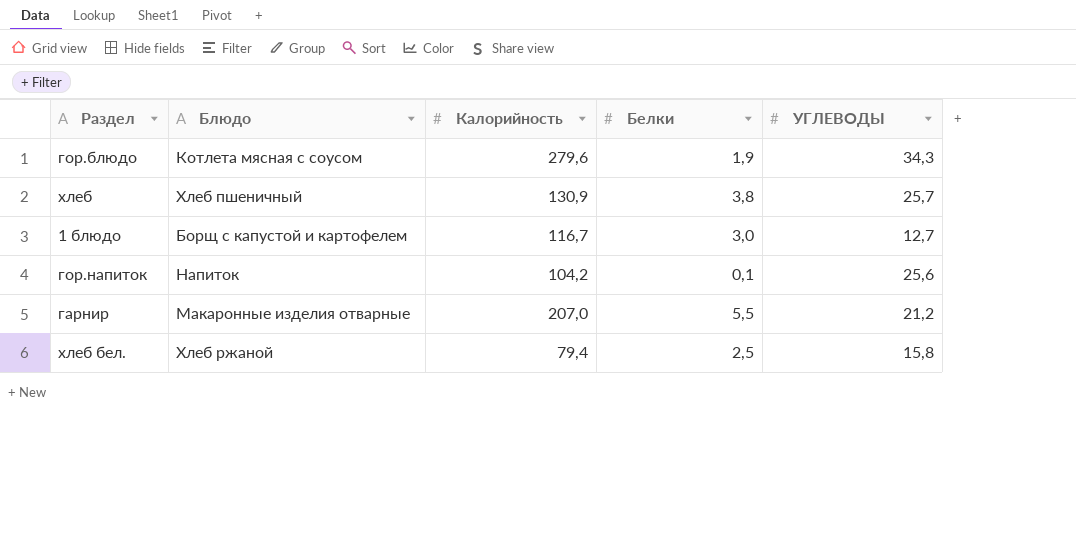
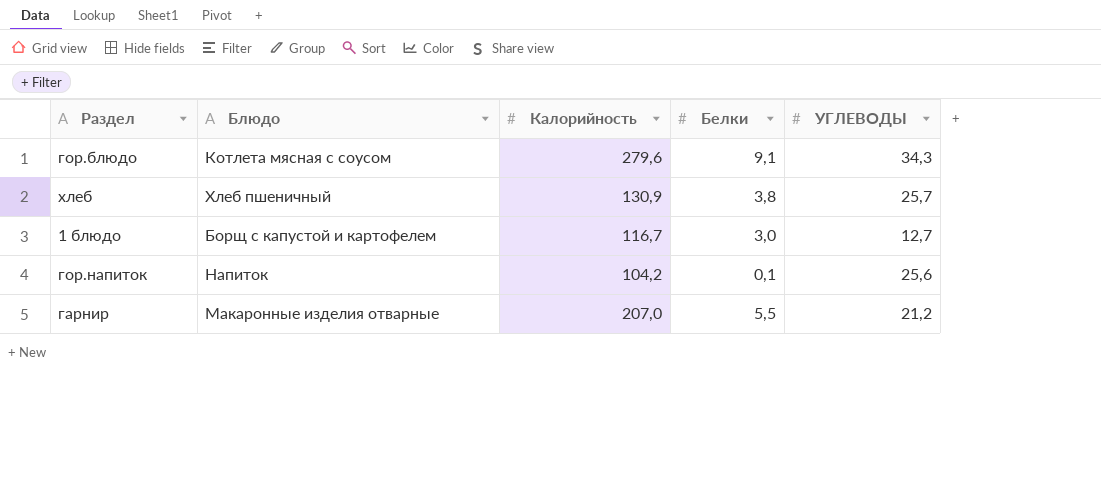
row хлеб бел.: Хлеб ржаной | 79,4 | 2,5 | 15,8 -> none
гор.блюдо | Белки: 1,9 -> 9,1

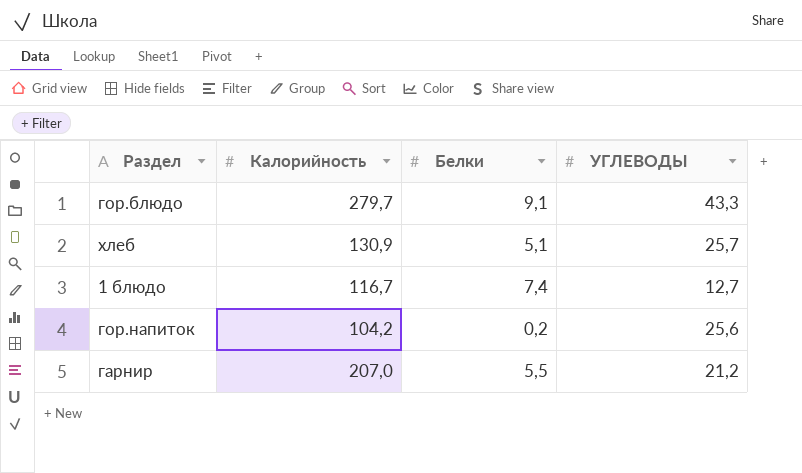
column Блюдо | position: 2 -> none
гор.блюдо | Калорийность: 279,6 -> 279,7
гор.блюдо | УГЛЕВОДЫ: 34,3 -> 43,3
хлеб | Белки: 3,8 -> 5,1
1 блюдо | Белки: 3,0 -> 7,4
гор.напиток | Белки: 0,1 -> 0,2

